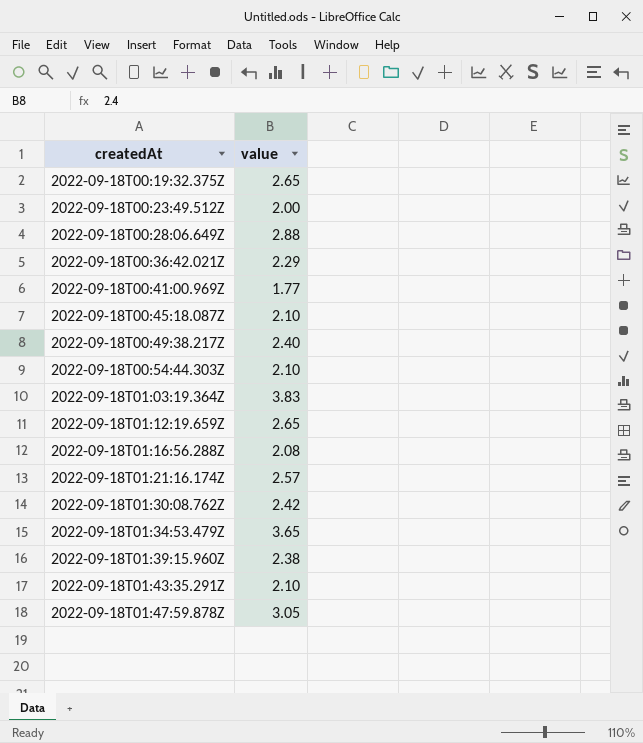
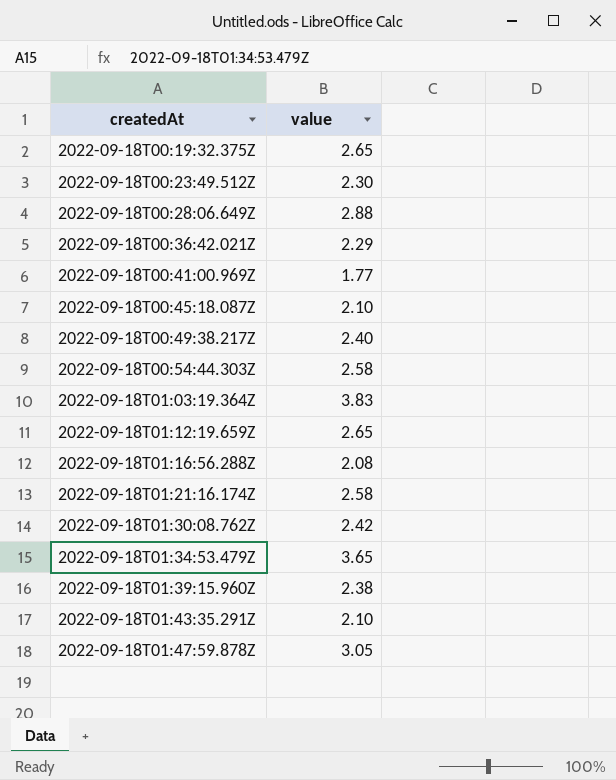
2022-09-18T00:23:49.512Z | value: 2.00 -> 2.30
2022-09-18T00:54:44.303Z | value: 2.10 -> 2.58
2022-09-18T01:21:16.174Z | value: 2.57 -> 2.58

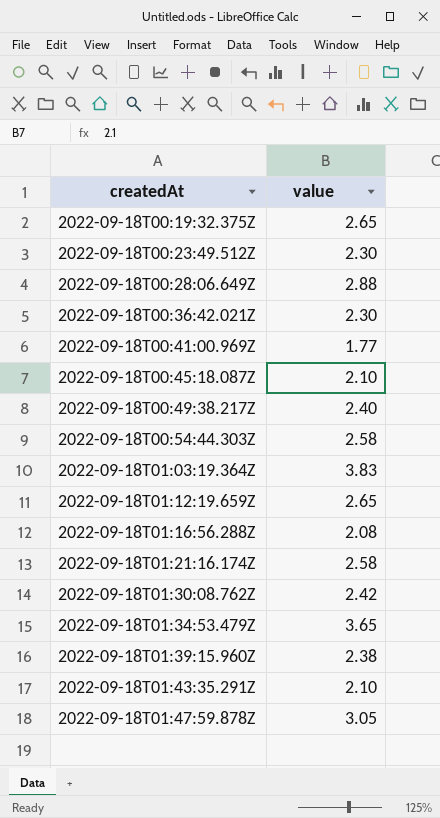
2022-09-18T00:36:42.021Z | value: 2.29 -> 2.30

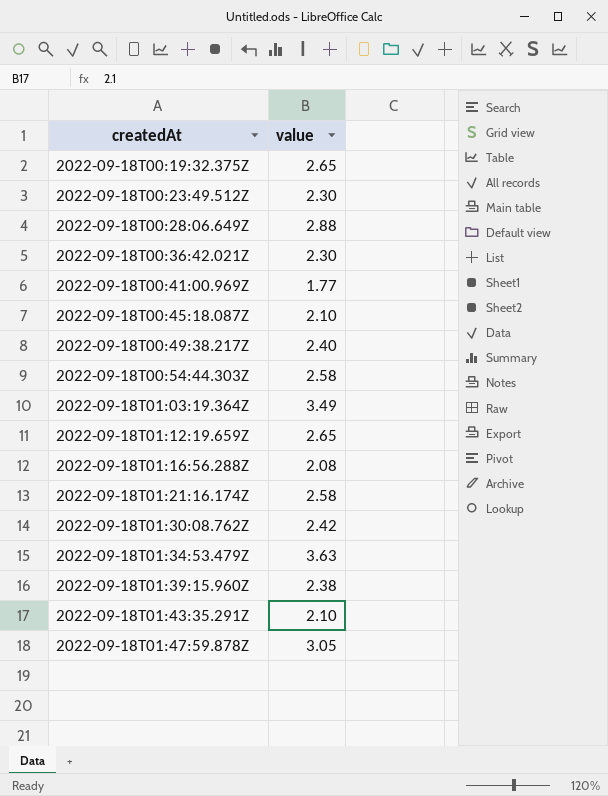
2022-09-18T01:03:19.364Z | value: 3.83 -> 3.49
2022-09-18T01:34:53.479Z | value: 3.65 -> 3.63

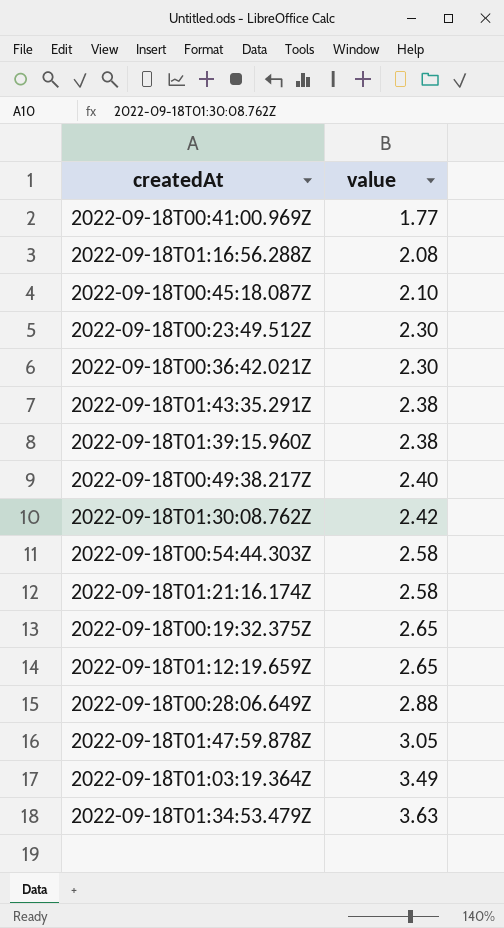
row order: createdAt ascending -> value ascending
2022-09-18T01:43:35.291Z | value: 2.10 -> 2.38

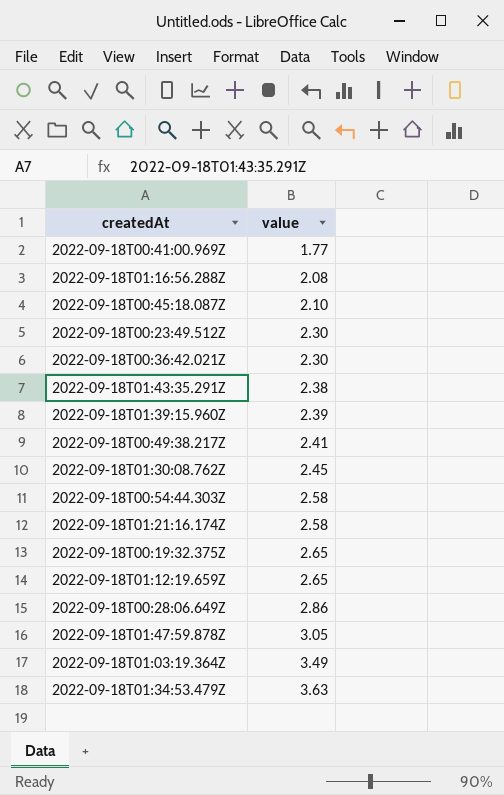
2022-09-18T01:39:15.960Z | value: 2.38 -> 2.39
2022-09-18T00:49:38.217Z | value: 2.40 -> 2.41
2022-09-18T01:30:08.762Z | value: 2.42 -> 2.45
2022-09-18T00:28:06.649Z | value: 2.88 -> 2.86

